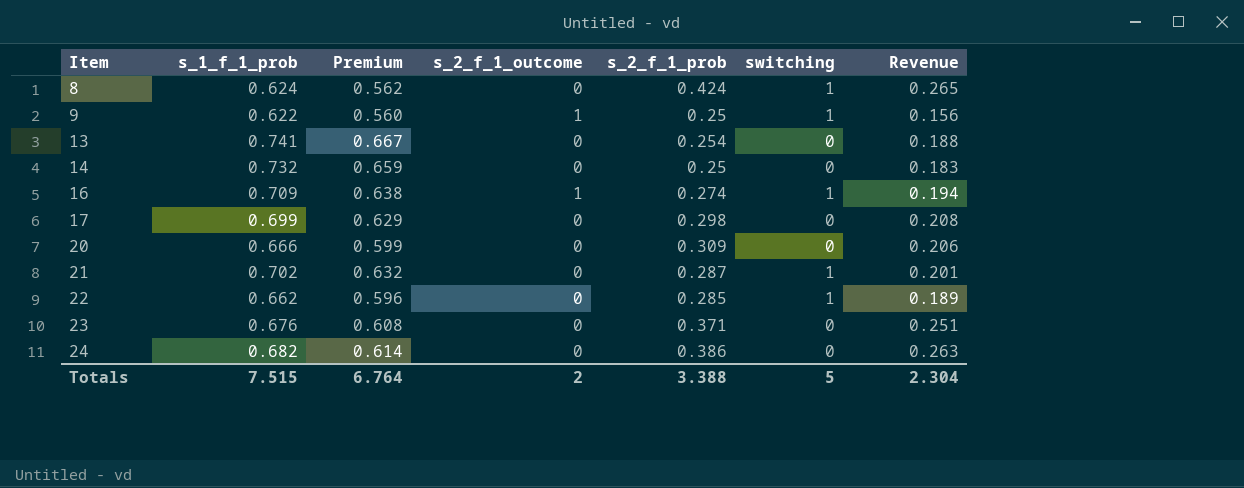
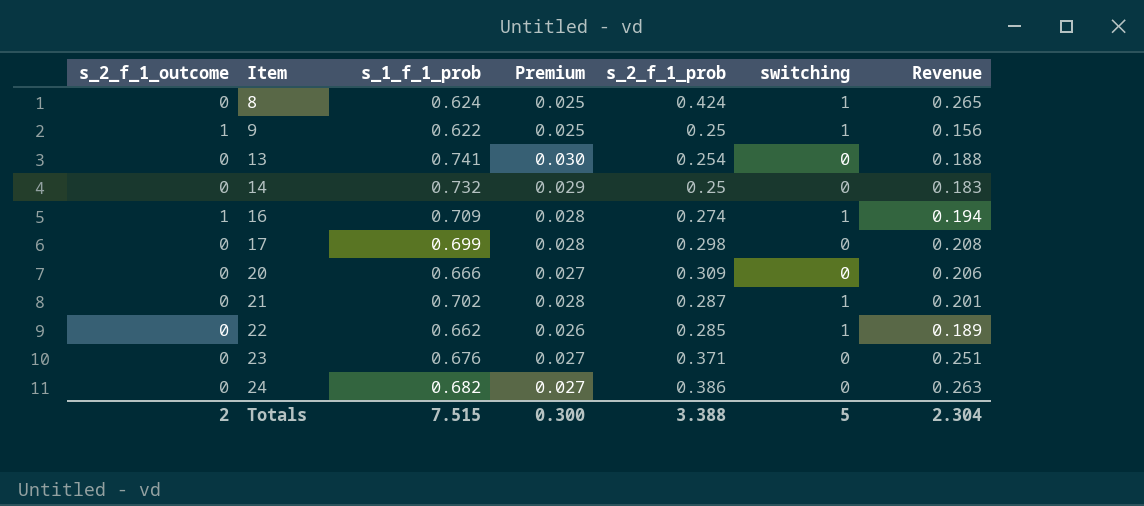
column s_2_f_1_outcome | position: 4 -> 1
column Premium | formula: [s_1_f_1_prob] * 0.9 -> [s_1_f_1_prob] * 0.04
Totals | Premium: 6.764 -> 0.300

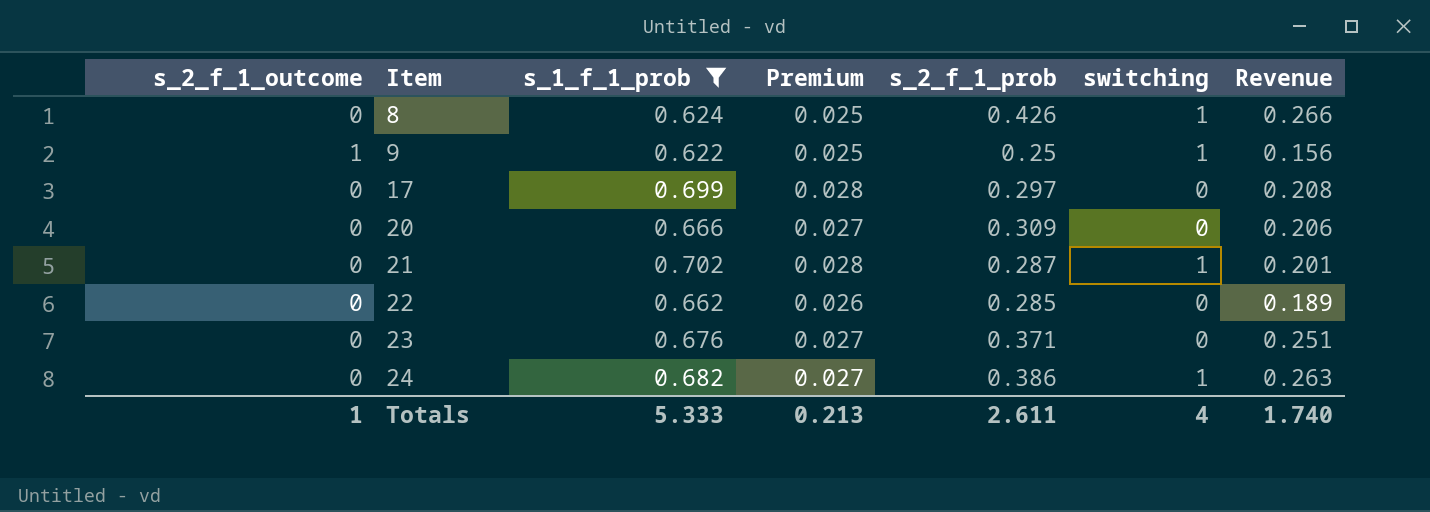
filter: none -> s_1_f_1_prob <= 0.702
8 | s_2_f_1_prob: 0.424 -> 0.426
8 | Revenue: 0.265 -> 0.266
17 | s_2_f_1_prob: 0.298 -> 0.297
22 | switching: 1 -> 0
24 | switching: 0 -> 1
Totals | s_2_f_1_outcome: 2 -> 1
Totals | s_1_f_1_prob: 7.515 -> 5.333
Totals | Premium: 0.300 -> 0.213
Totals | s_2_f_1_prob: 3.388 -> 2.611
Totals | switching: 5 -> 4
Totals | Revenue: 2.304 -> 1.740

